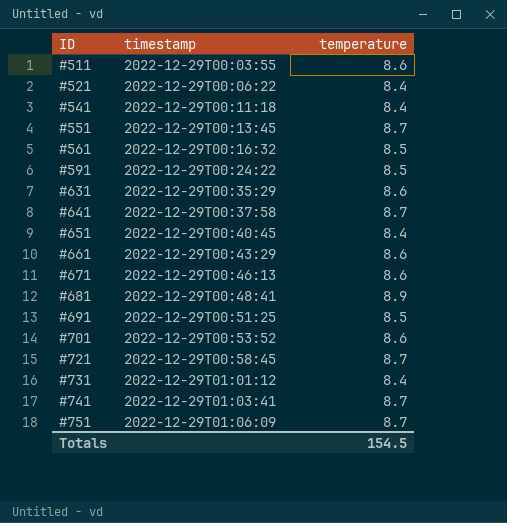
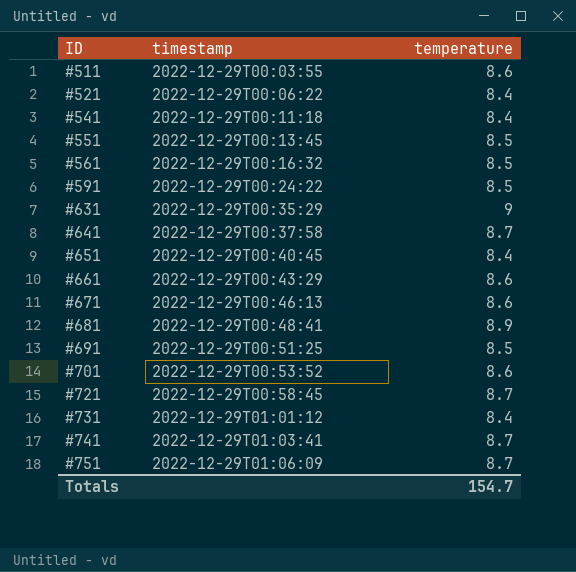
#551 | temperature: 8.7 -> 8.5
#631 | temperature: 8.6 -> 9
Totals | temperature: 154.5 -> 154.7

